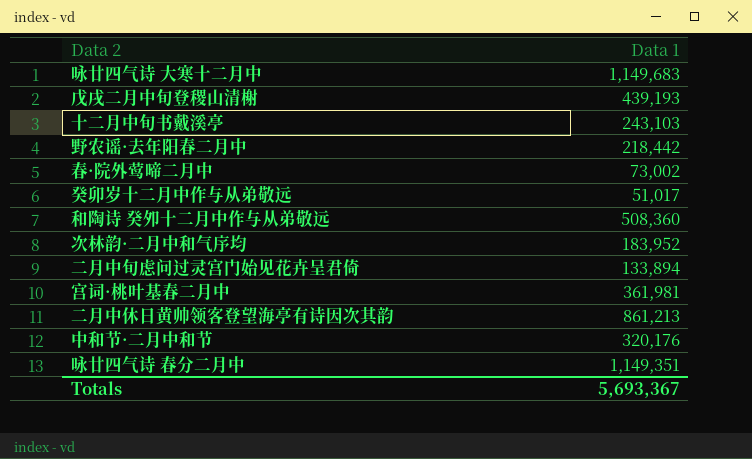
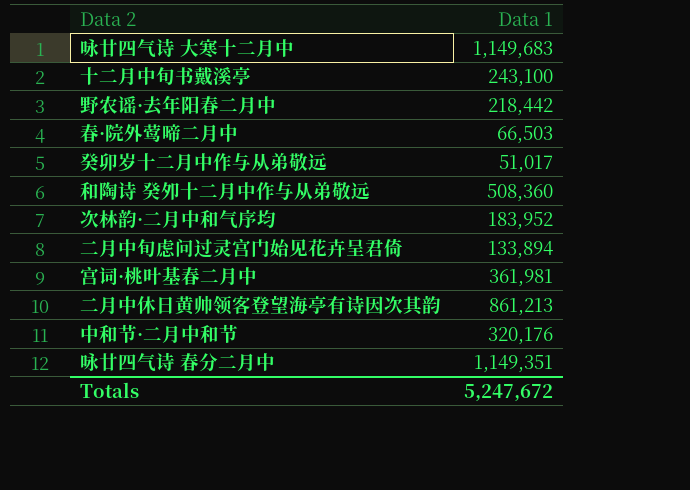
row 戊戌二月中旬登稷山清榭: 439,193 -> none
十二月中旬书戴溪亭 | Data 1: 243,103 -> 243,100
春·院外莺啼二月中 | Data 1: 73,002 -> 66,503
Totals | Data 1: 5,693,367 -> 5,247,672

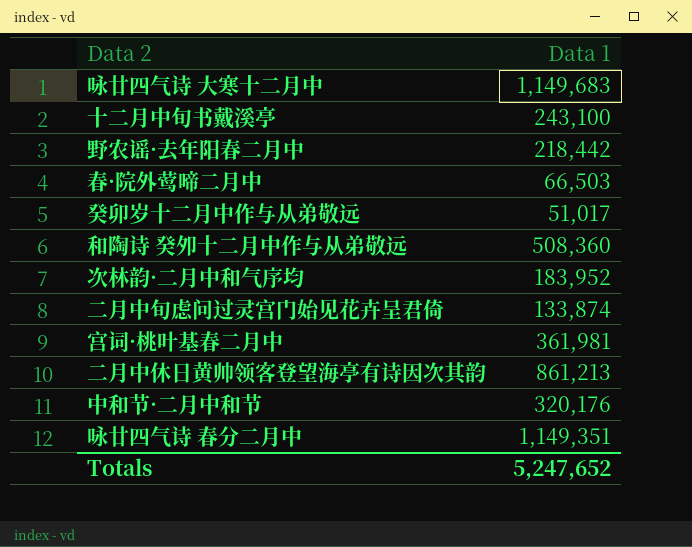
二月中旬虑问过灵宫门始见花卉呈君倚 | Data 1: 133,894 -> 133,874
Totals | Data 1: 5,247,672 -> 5,247,652

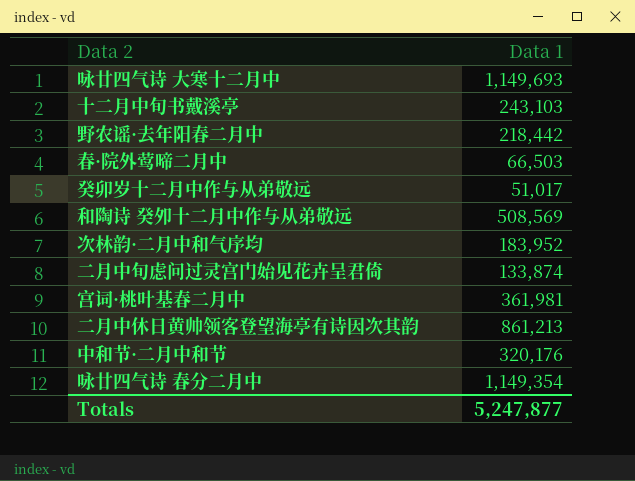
咏廿四气诗 大寒十二月中 | Data 1: 1,149,683 -> 1,149,693
十二月中旬书戴溪亭 | Data 1: 243,100 -> 243,103
和陶诗 癸夘十二月中作与从弟敬远 | Data 1: 508,360 -> 508,569
咏廿四气诗 春分二月中 | Data 1: 1,149,351 -> 1,149,354
Totals | Data 1: 5,247,652 -> 5,247,877

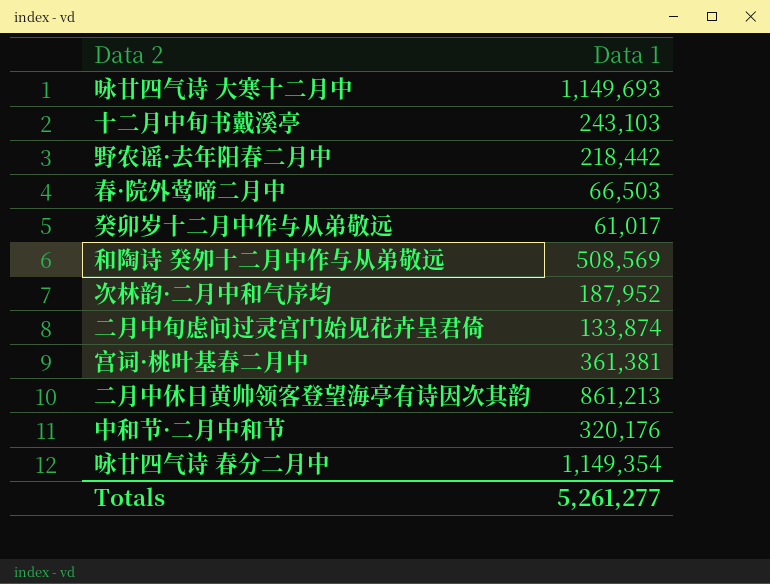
癸卯岁十二月中作与从弟敬远 | Data 1: 51,017 -> 61,017
次林韵·二月中和气序均 | Data 1: 183,952 -> 187,952
宫词·桃叶基春二月中 | Data 1: 361,981 -> 361,381
Totals | Data 1: 5,247,877 -> 5,261,277

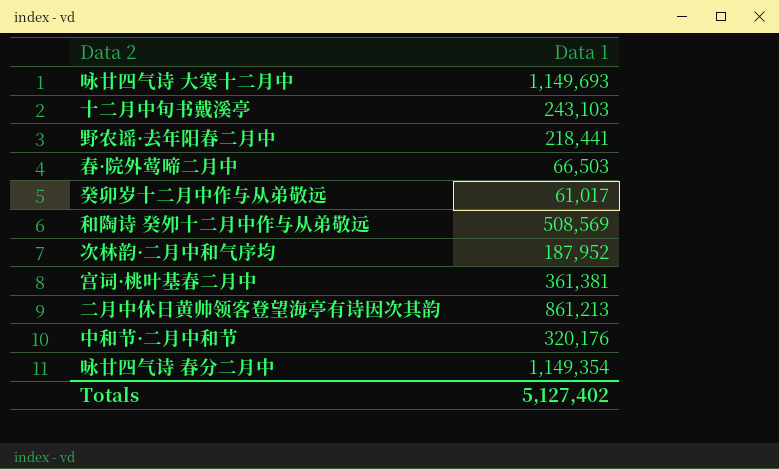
row 二月中旬虑问过灵宫门始见花卉呈君倚: 133,874 -> none
野农谣·去年阳春二月中 | Data 1: 218,442 -> 218,441
Totals | Data 1: 5,261,277 -> 5,127,402

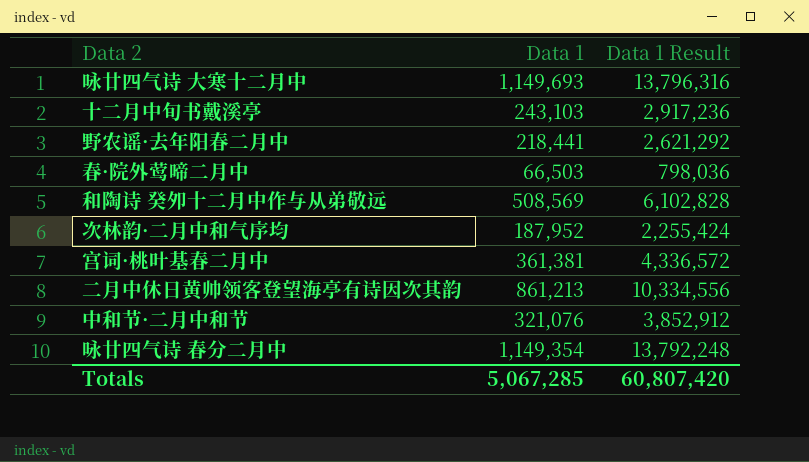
column Data 1 Result | formula: none -> [Data 1] * 12
row 癸卯岁十二月中作与从弟敬远: 61,017 -> none
中和节·二月中和节 | Data 1: 320,176 -> 321,076
Totals | Data 1: 5,127,402 -> 5,067,285

